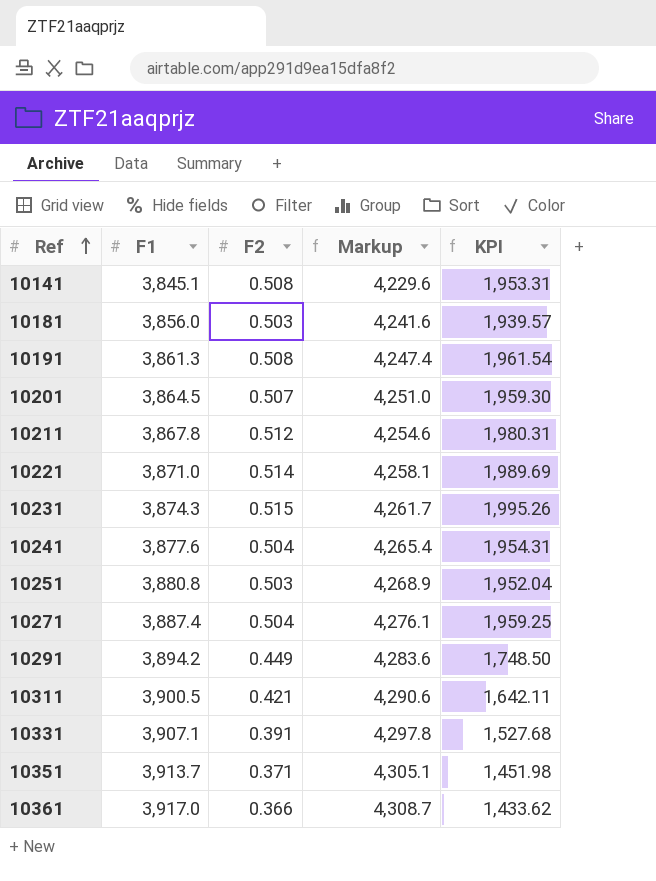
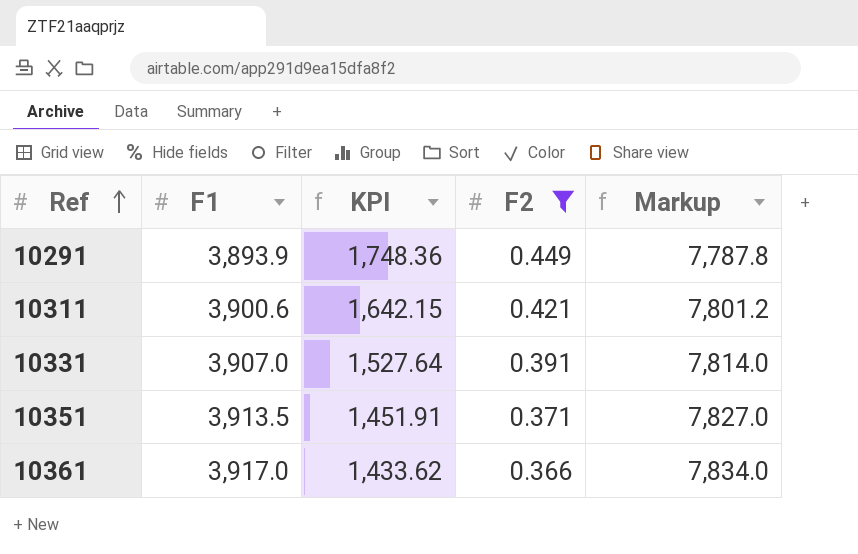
filter: none -> F2 <= 0.449
column KPI | position: 5 -> 3
column Markup | formula: [F1] * 1.1 -> [F1] * 2
10291 | F1: 3,894.2 -> 3,893.9
10291 | KPI: 1,748.50 -> 1,748.36
10311 | F1: 3,900.5 -> 3,900.6
10311 | KPI: 1,642.11 -> 1,642.15
10331 | F1: 3,907.1 -> 3,907.0
10331 | KPI: 1,527.68 -> 1,527.64
10351 | F1: 3,913.7 -> 3,913.5
10351 | KPI: 1,451.98 -> 1,451.91

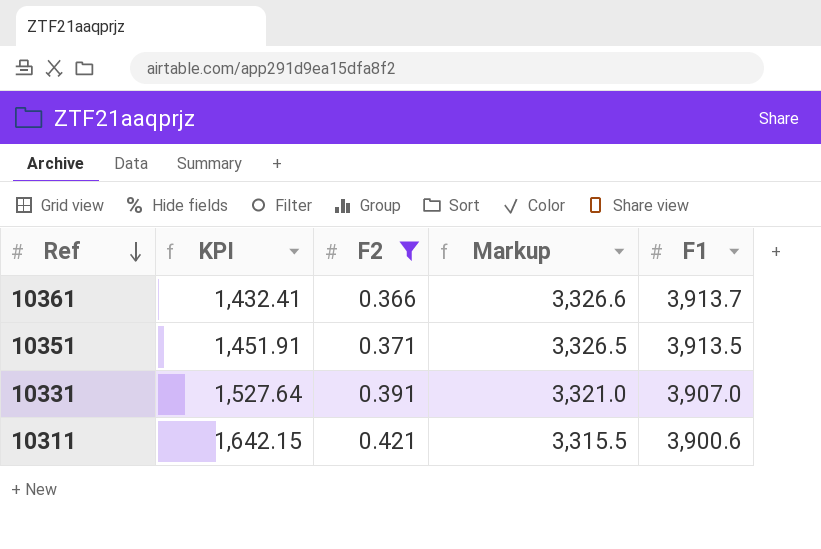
row order: Ref ascending -> Ref descending
column Markup | formula: [F1] * 2 -> [F1] * 0.85
column F1 | position: 2 -> 5
row 10291: 3,893.9 | 1,748.36 | 0.449 | 7,787.8 -> none
10361 | KPI: 1,433.62 -> 1,432.41
10361 | F1: 3,917.0 -> 3,913.7

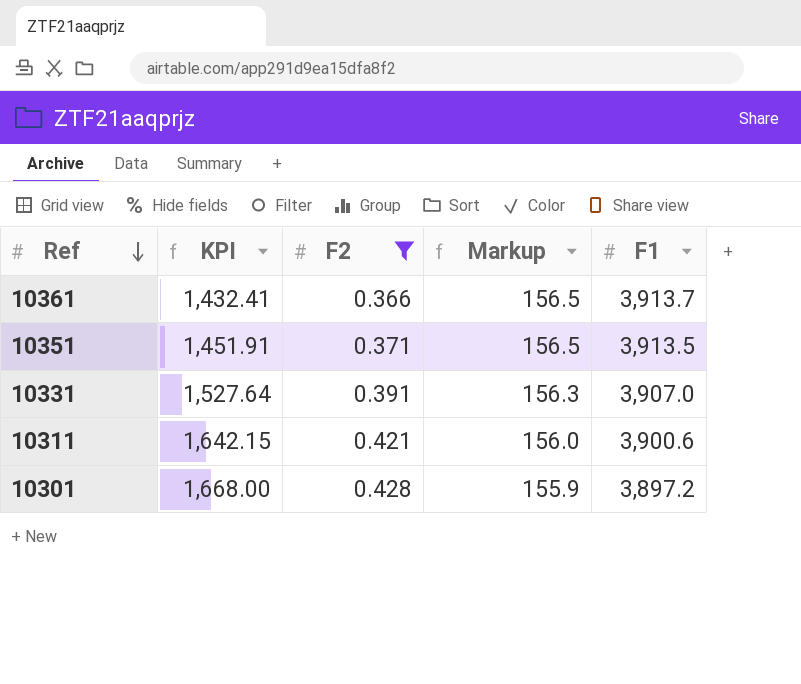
column Markup | formula: [F1] * 0.85 -> [F1] * 0.04
row 10301: none -> 1,668.00 | 0.428 | 155.9 | 3,897.2

